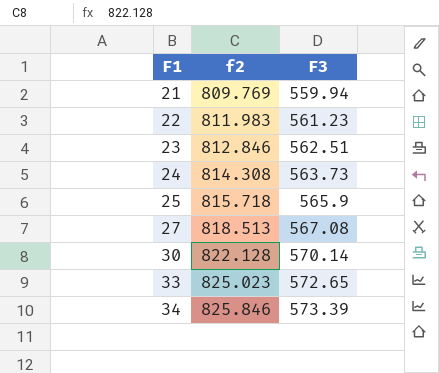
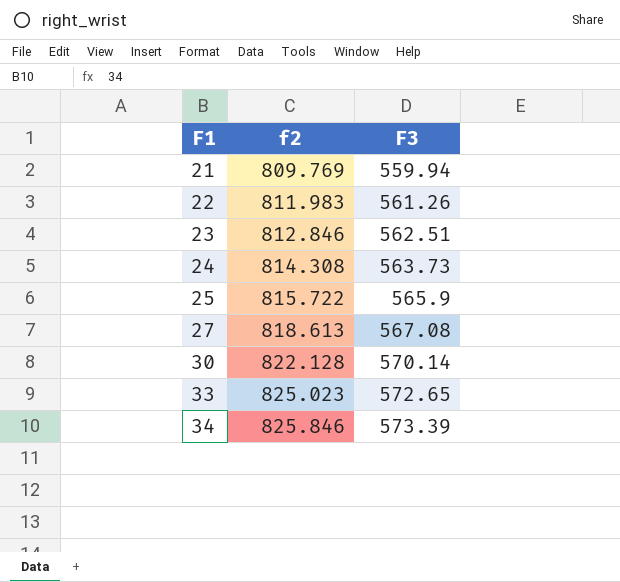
22 | F3: 561.23 -> 561.26
25 | f2: 815.718 -> 815.722
27 | f2: 818.513 -> 818.613

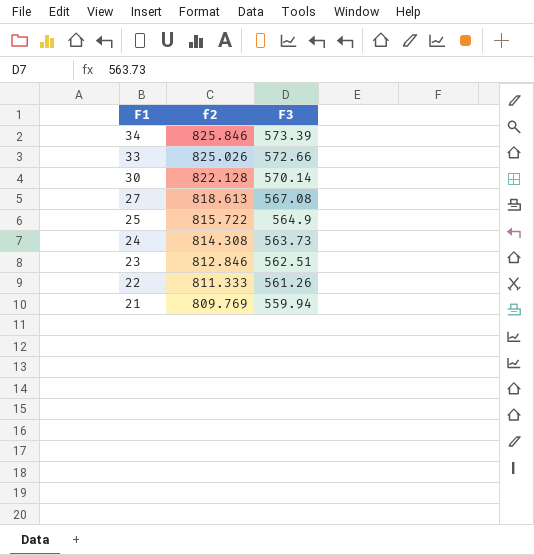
row order: F1 ascending -> F1 descending
33 | f2: 825.023 -> 825.026
33 | F3: 572.65 -> 572.66
25 | F3: 565.9 -> 564.9
22 | f2: 811.983 -> 811.333

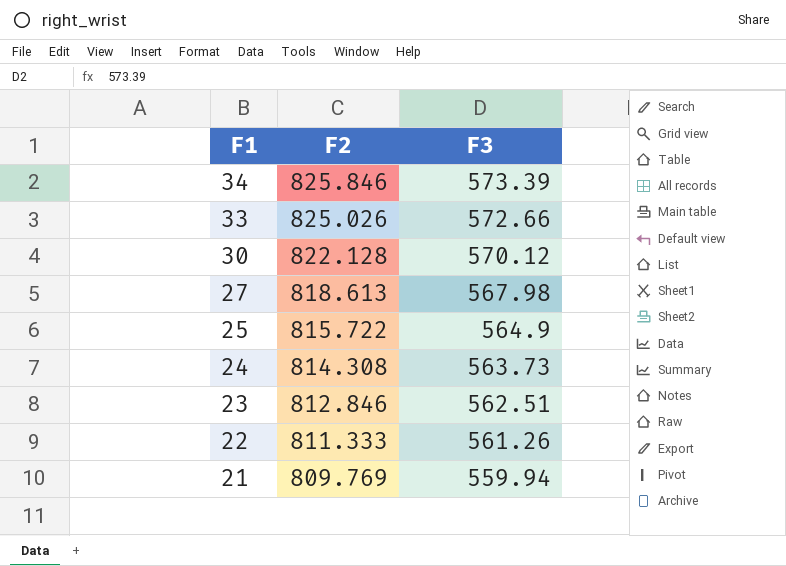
column name: f2 -> F2
30 | F3: 570.14 -> 570.12
27 | F3: 567.08 -> 567.98

